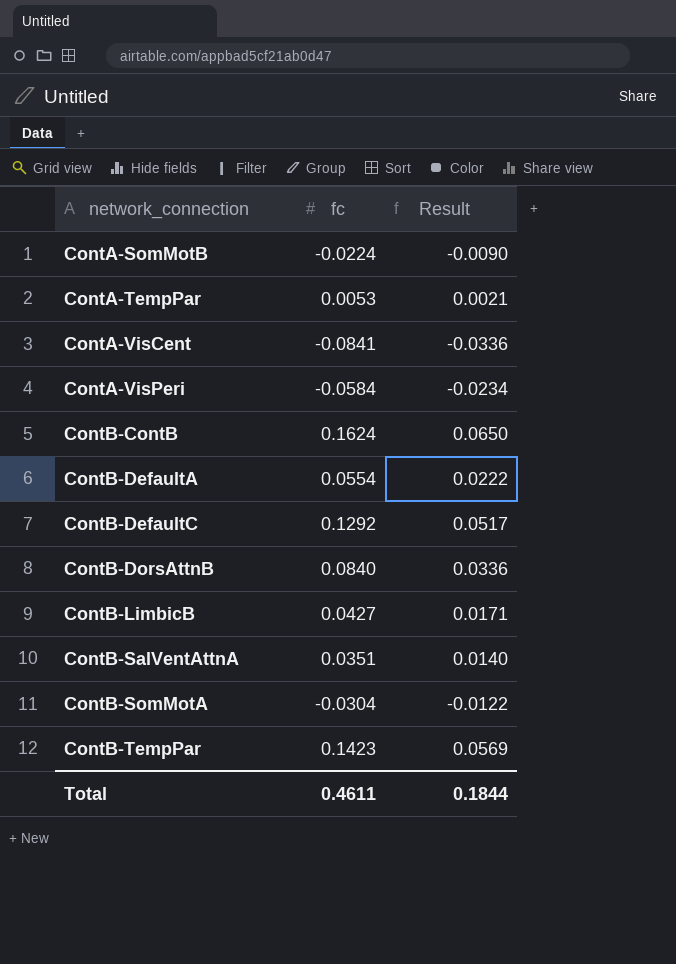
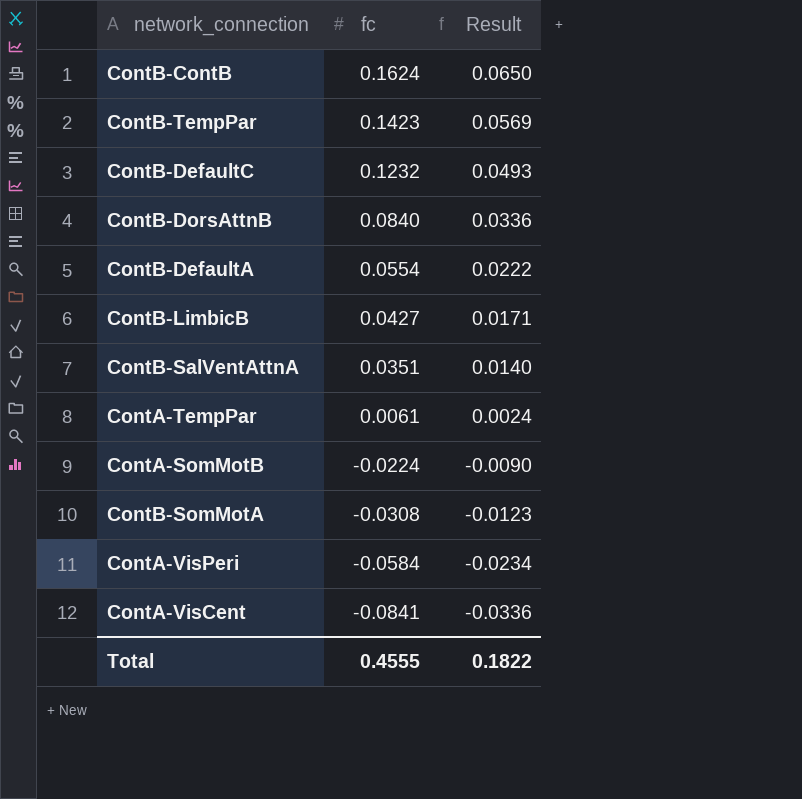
row order: network_connection ascending -> fc descending
ContB-DefaultC | fc: 0.1292 -> 0.1232
ContB-DefaultC | Result: 0.0517 -> 0.0493
ContA-TempPar | fc: 0.0053 -> 0.0061
ContA-TempPar | Result: 0.0021 -> 0.0024
ContB-SomMotA | fc: -0.0304 -> -0.0308
ContB-SomMotA | Result: -0.0122 -> -0.0123
Total | fc: 0.4611 -> 0.4555
Total | Result: 0.1844 -> 0.1822

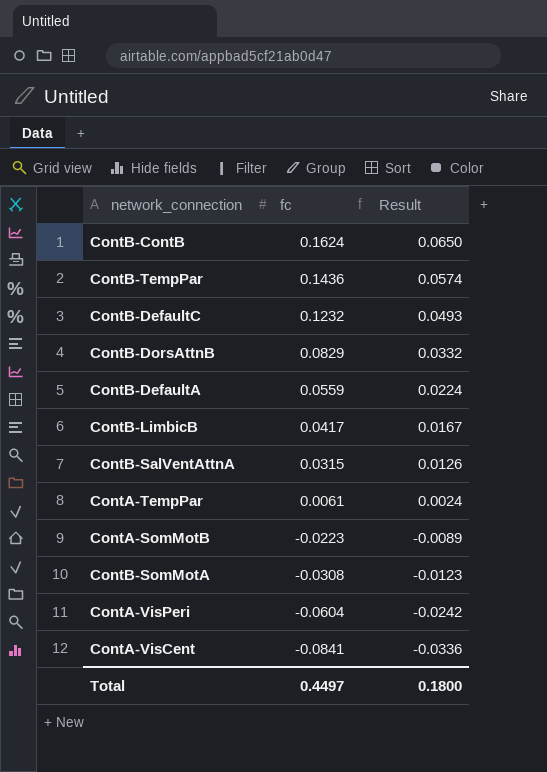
ContB-TempPar | fc: 0.1423 -> 0.1436
ContB-TempPar | Result: 0.0569 -> 0.0574
ContB-DorsAttnB | fc: 0.0840 -> 0.0829
ContB-DorsAttnB | Result: 0.0336 -> 0.0332
ContB-DefaultA | fc: 0.0554 -> 0.0559
ContB-DefaultA | Result: 0.0222 -> 0.0224
ContB-LimbicB | fc: 0.0427 -> 0.0417
ContB-LimbicB | Result: 0.0171 -> 0.0167
ContB-SalVentAttnA | fc: 0.0351 -> 0.0315
ContB-SalVentAttnA | Result: 0.0140 -> 0.0126
ContA-SomMotB | fc: -0.0224 -> -0.0223
ContA-SomMotB | Result: -0.0090 -> -0.0089
ContA-VisPeri | fc: -0.0584 -> -0.0604
ContA-VisPeri | Result: -0.0234 -> -0.0242
Total | fc: 0.4555 -> 0.4497
Total | Result: 0.1822 -> 0.1800

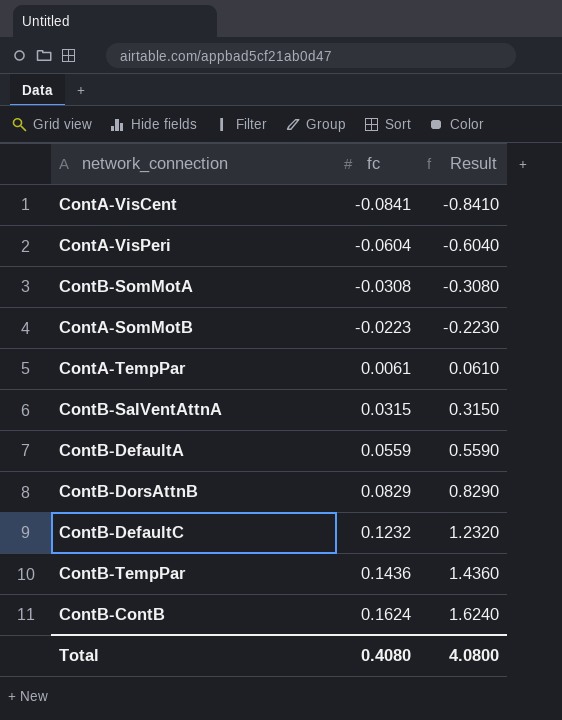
row order: fc descending -> fc ascending
column Result | formula: [fc] * 0.4 -> [fc] * 10
row ContB-LimbicB: 0.0417 | 0.0167 -> none
Total | fc: 0.4497 -> 0.4080
Total | Result: 0.1800 -> 4.0800

